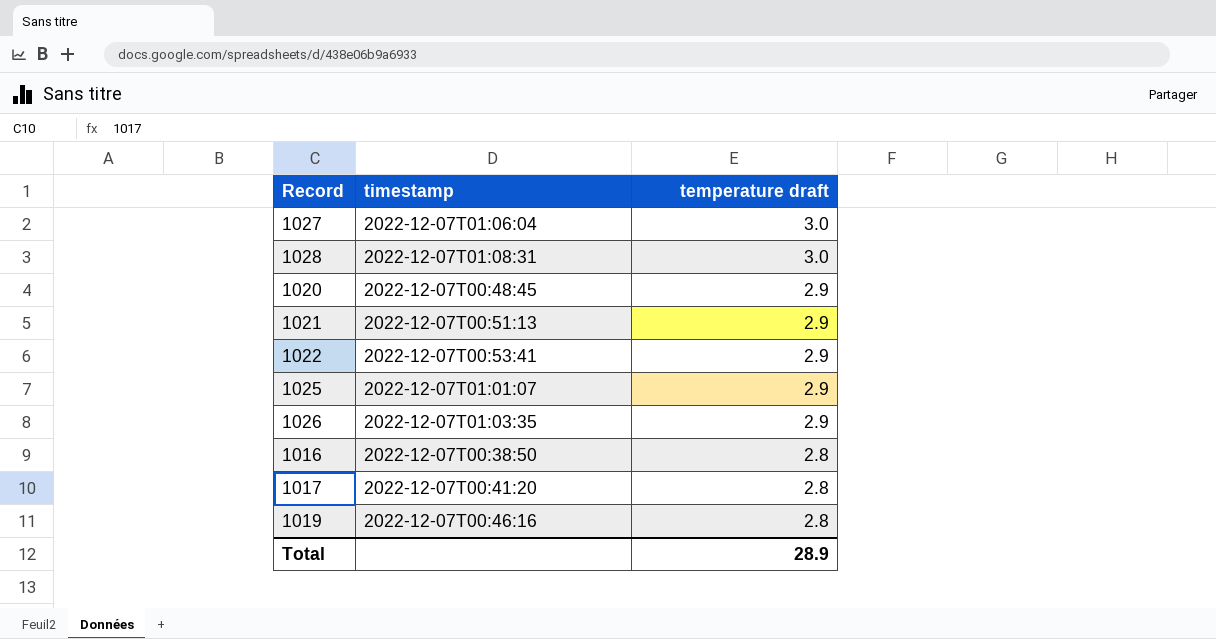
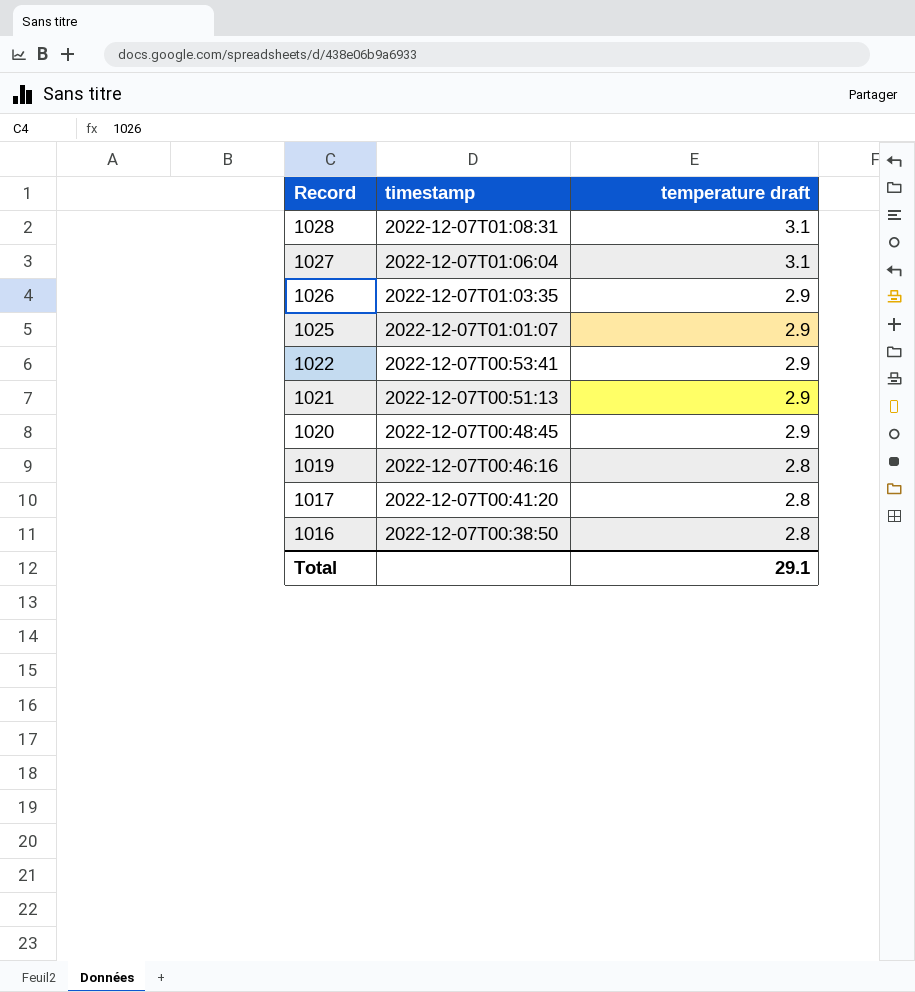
row order: temperature draft descending -> Record descending
1028 | temperature draft: 3.0 -> 3.1
1027 | temperature draft: 3.0 -> 3.1
Total | temperature draft: 28.9 -> 29.1

